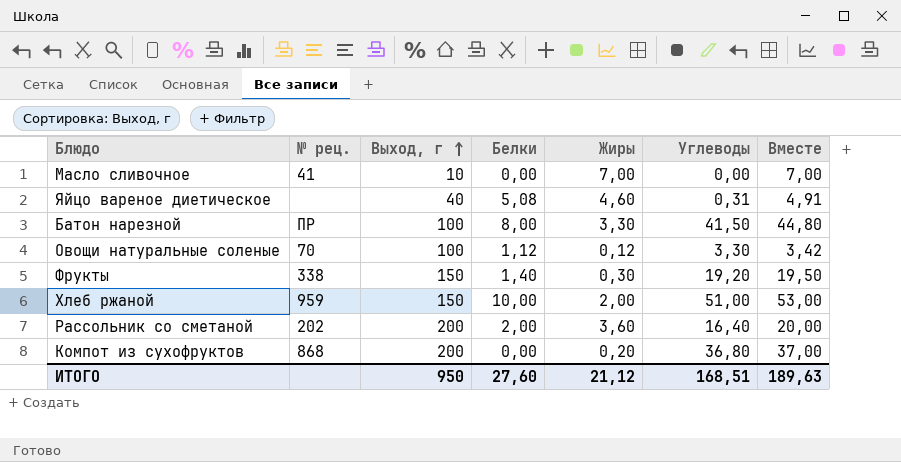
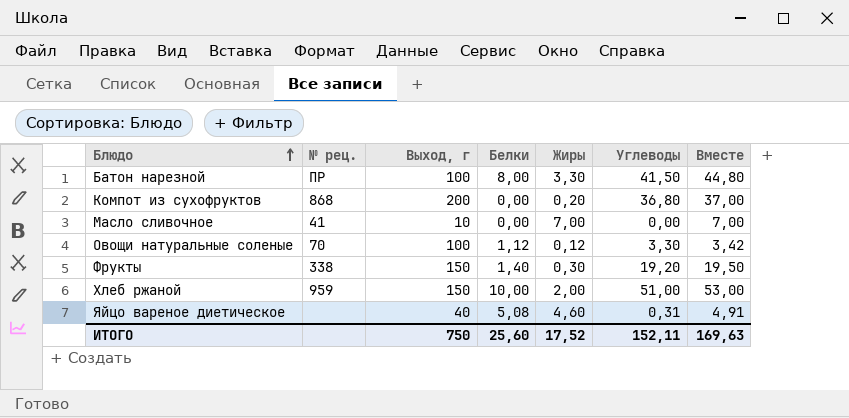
row order: Выход, г ascending -> Блюдо ascending
row Рассольник со сметаной: 202 | 200 | 2,00 | 3,60 | 16,40 | 20,00 -> none
ИТОГО | Выход, г: 950 -> 750
ИТОГО | Белки: 27,60 -> 25,60
ИТОГО | Жиры: 21,12 -> 17,52
ИТОГО | Углеводы: 168,51 -> 152,11
ИТОГО | Вместе: 189,63 -> 169,63

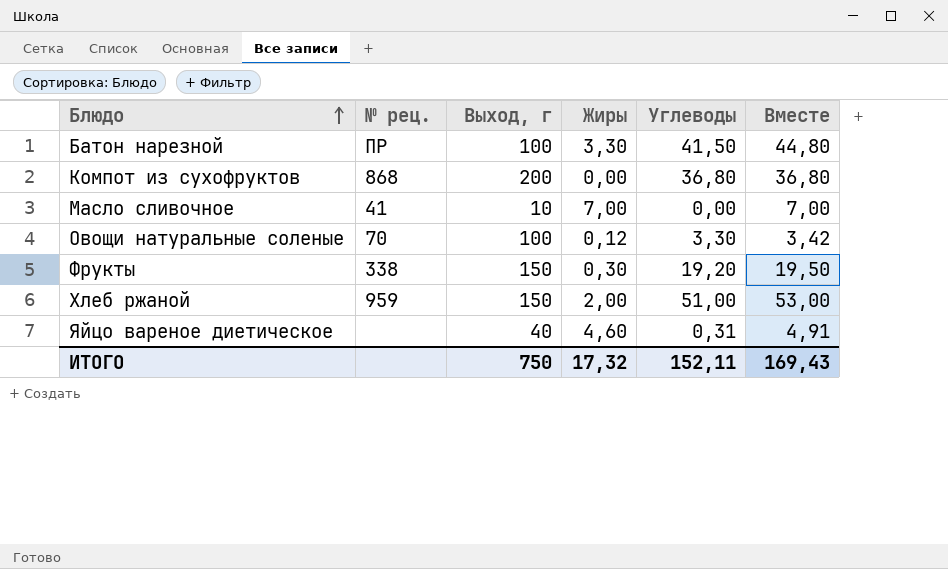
column Белки | position: 4 -> none
Компот из сухофруктов | Жиры: 0,20 -> 0,00
Компот из сухофруктов | Вместе: 37,00 -> 36,80
ИТОГО | Жиры: 17,52 -> 17,32
ИТОГО | Вместе: 169,63 -> 169,43

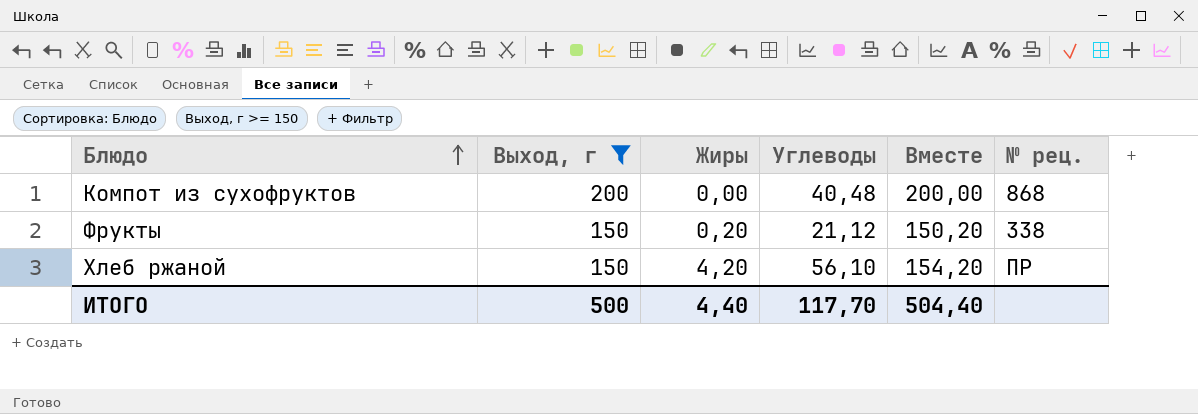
filter: none -> Выход, г >= 150
column Вместе | formula: [Жиры] + [Углеводы] -> [Выход, г] + [Жиры]
column № рец. | position: 2 -> 6
Компот из сухофруктов | Углеводы: 36,80 -> 40,48
Фрукты | Жиры: 0,30 -> 0,20
Фрукты | Углеводы: 19,20 -> 21,12
Хлеб ржаной | Жиры: 2,00 -> 4,20
Хлеб ржаной | Углеводы: 51,00 -> 56,10
Хлеб ржаной | № рец.: 959 -> ПР
ИТОГО | Выход, г: 750 -> 500
ИТОГО | Жиры: 17,32 -> 4,40
ИТОГО | Углеводы: 152,11 -> 117,70
ИТОГО | Вместе: 169,43 -> 504,40

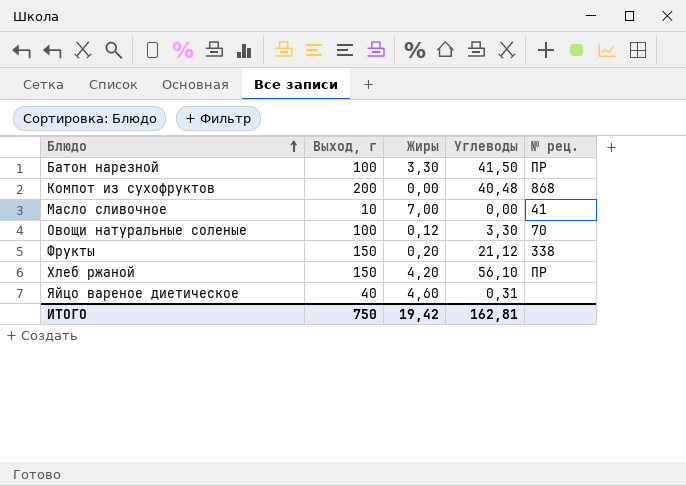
filter: Выход, г >= 150 -> none
column Вместе | formula: [Выход, г] + [Жиры] -> none
ИТОГО | Выход, г: 500 -> 750
ИТОГО | Жиры: 4,40 -> 19,42
ИТОГО | Углеводы: 117,70 -> 162,81

